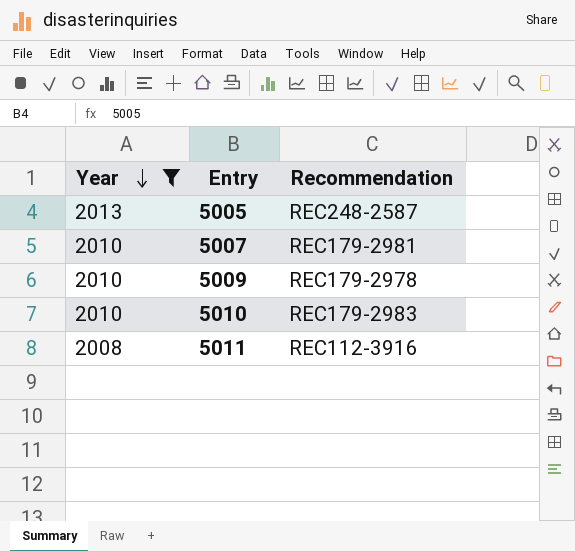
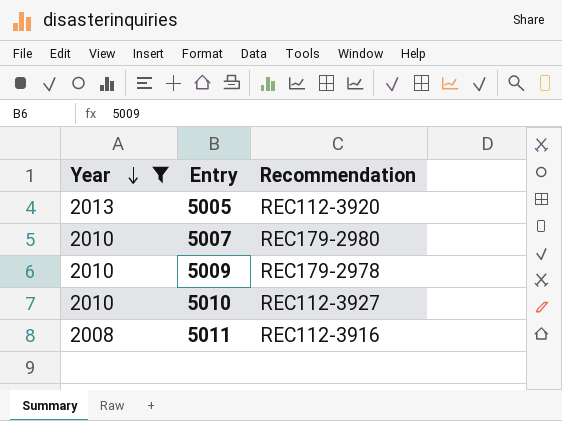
5005 | Recommendation: REC248-2587 -> REC112-3920
5007 | Recommendation: REC179-2981 -> REC179-2980
5010 | Recommendation: REC179-2983 -> REC112-3927

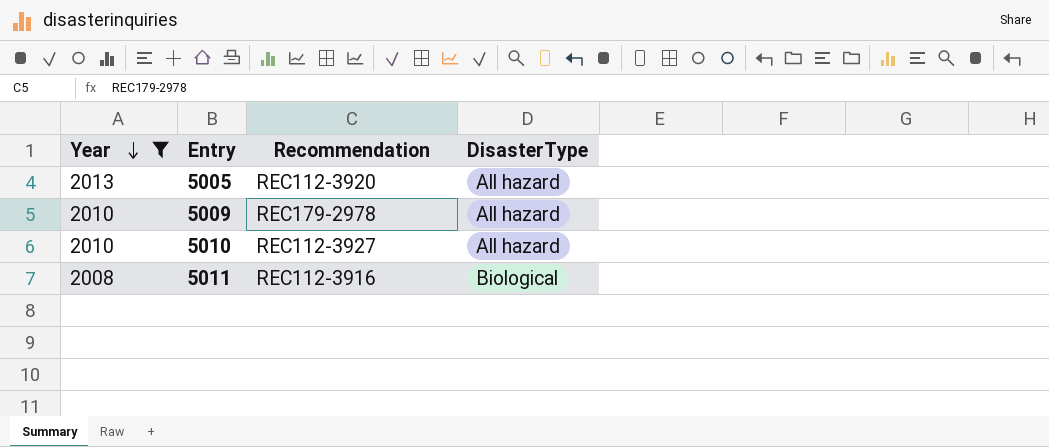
column DisasterType | position: none -> 4
row 5007: 2010 | REC179-2980 -> none

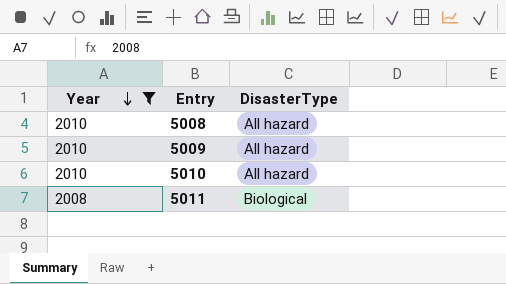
column Recommendation | position: 3 -> none
row 5005: 2013 | REC112-3920 | All hazard -> none
row 5008: none -> 2010 | All hazard

